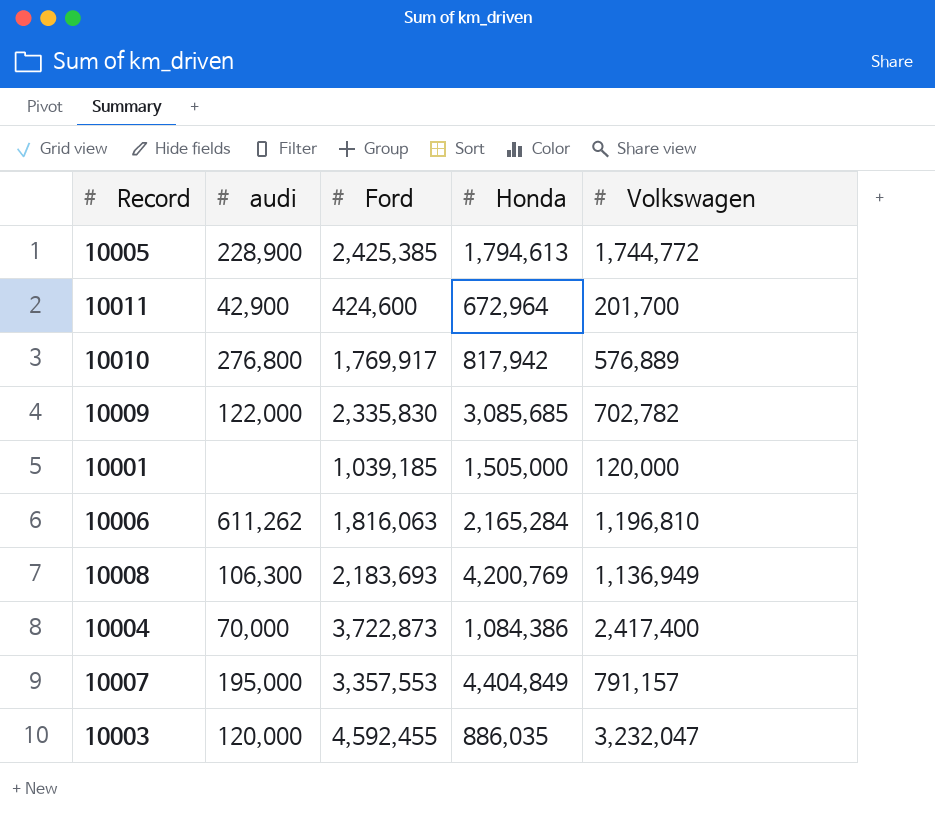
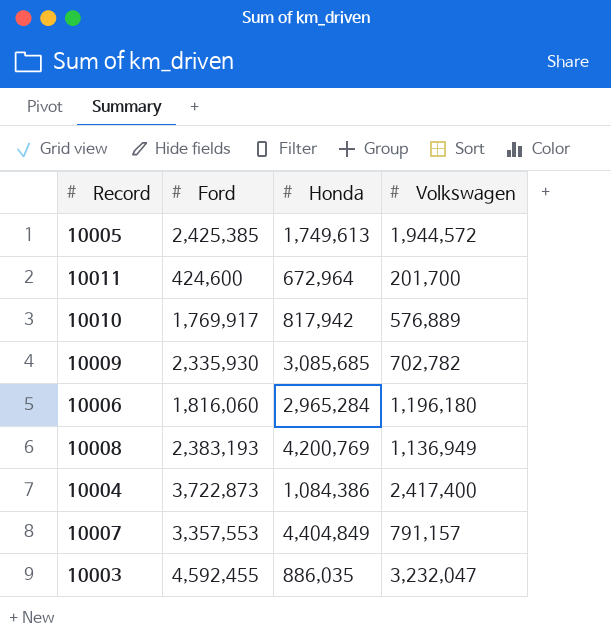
column audi | position: 2 -> none
row 10001: none | 1,039,185 | 1,505,000 | 120,000 -> none
10005 | Honda: 1,794,613 -> 1,749,613
10005 | Volkswagen: 1,744,772 -> 1,944,572
10009 | Ford: 2,335,830 -> 2,335,930
10006 | Ford: 1,816,063 -> 1,816,060
10006 | Honda: 2,165,284 -> 2,965,284
10006 | Volkswagen: 1,196,810 -> 1,196,180
10008 | Ford: 2,183,693 -> 2,383,193

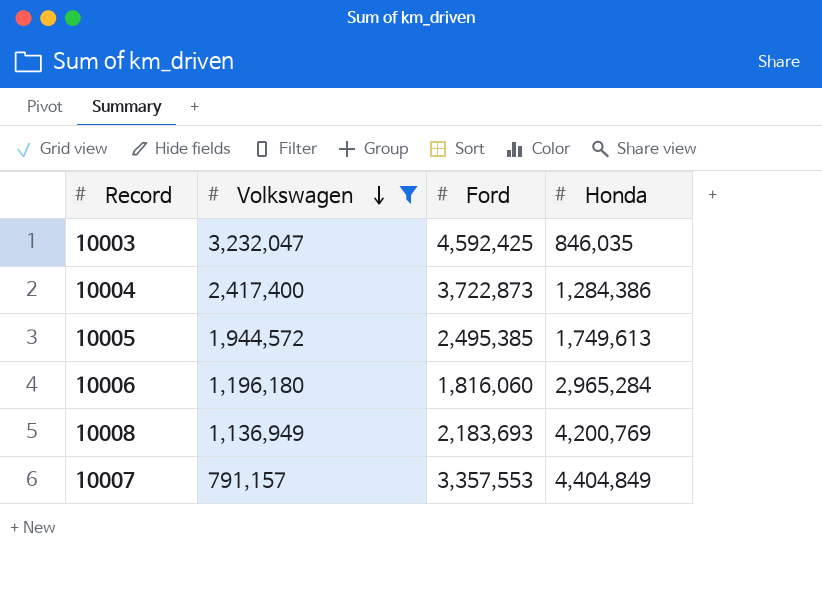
filter: none -> Volkswagen >= 791,157
row order: none -> Volkswagen descending
column Volkswagen | position: 4 -> 2
10003 | Ford: 4,592,455 -> 4,592,425
10003 | Honda: 886,035 -> 846,035
10004 | Honda: 1,084,386 -> 1,284,386
10005 | Ford: 2,425,385 -> 2,495,385
10008 | Ford: 2,383,193 -> 2,183,693

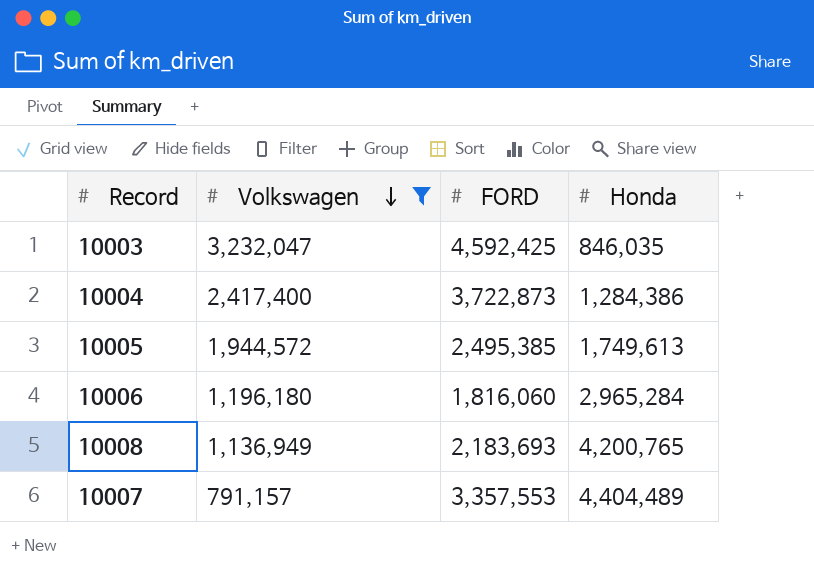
column name: Ford -> FORD
10008 | Honda: 4,200,769 -> 4,200,765
10007 | Honda: 4,404,849 -> 4,404,489

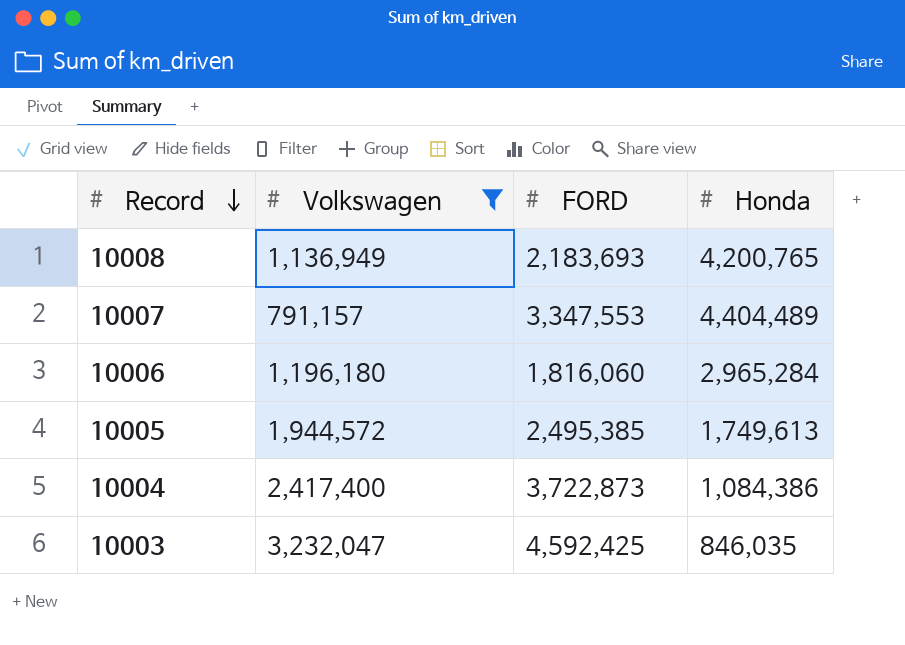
row order: Volkswagen descending -> Record descending
10007 | FORD: 3,357,553 -> 3,347,553
10004 | Honda: 1,284,386 -> 1,084,386

